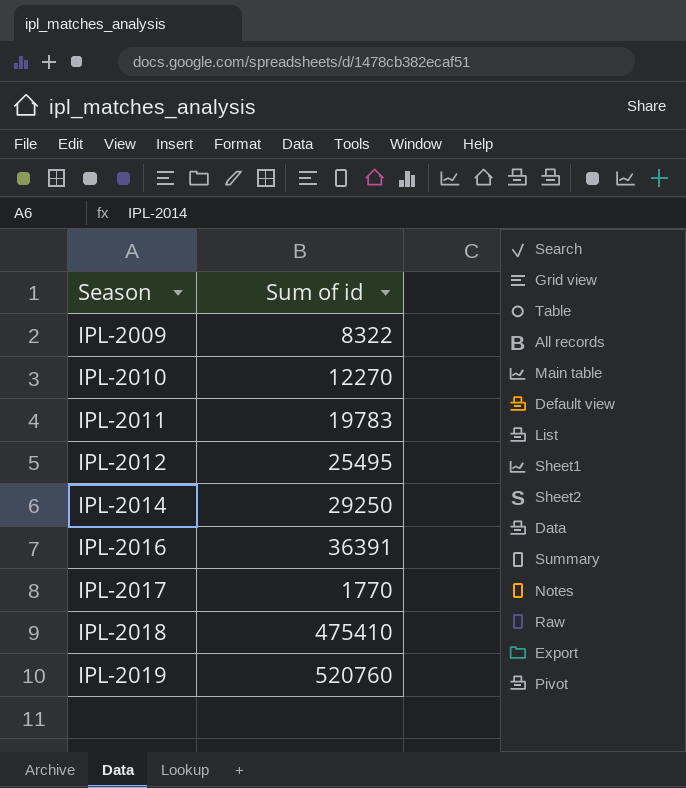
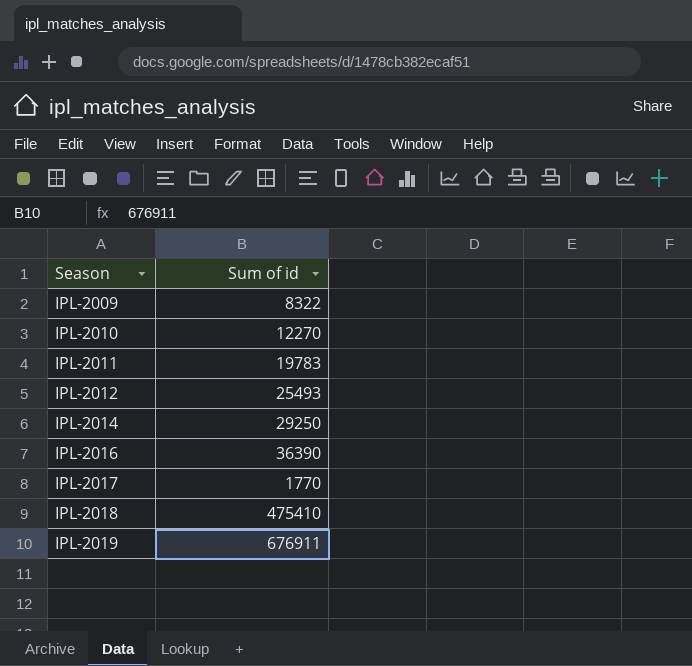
IPL-2012 | Sum of id: 25495 -> 25493
IPL-2016 | Sum of id: 36391 -> 36390
IPL-2019 | Sum of id: 520760 -> 676911

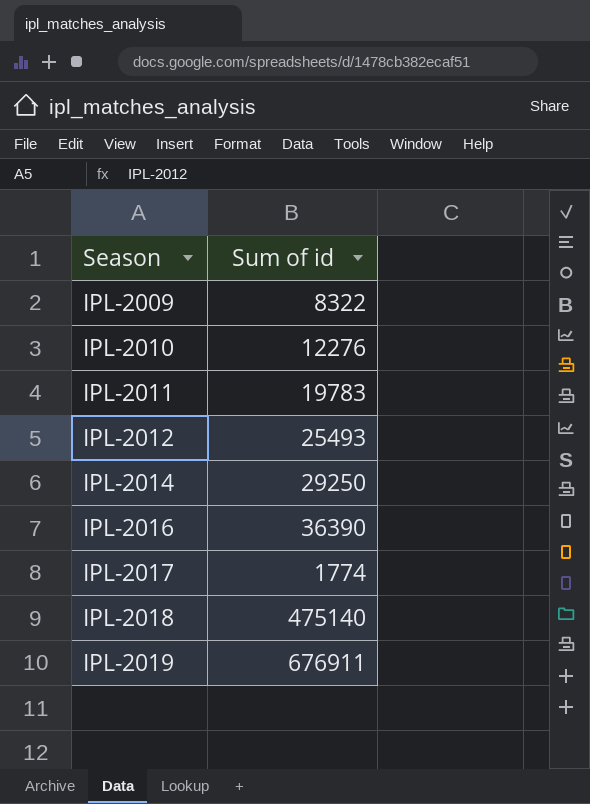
IPL-2010 | Sum of id: 12270 -> 12276
IPL-2017 | Sum of id: 1770 -> 1774
IPL-2018 | Sum of id: 475410 -> 475140

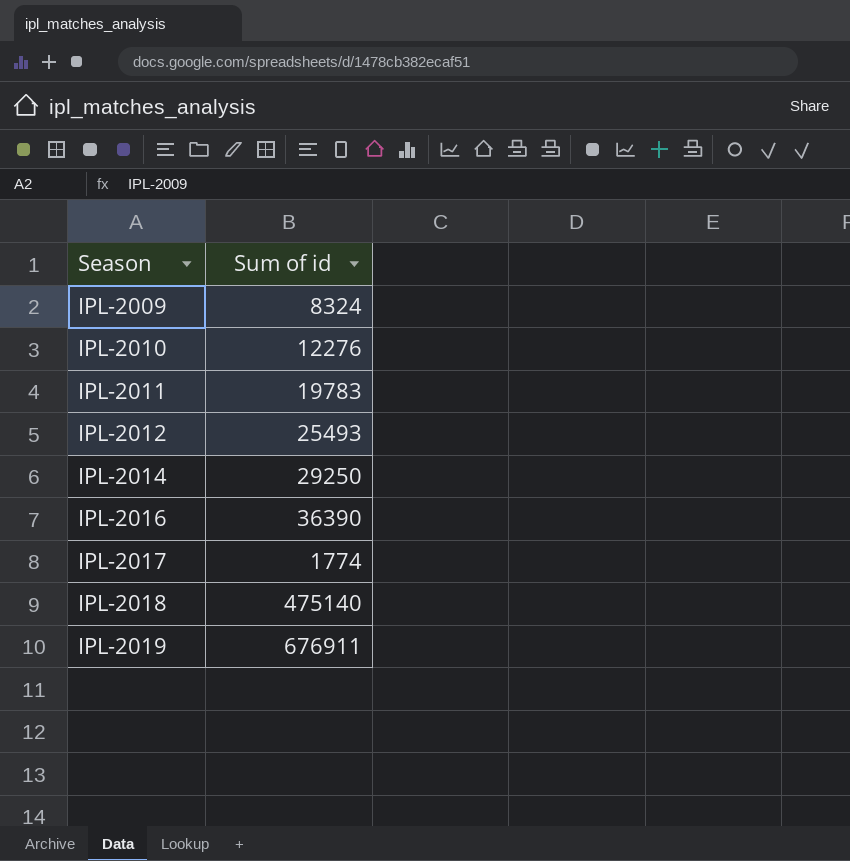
IPL-2009 | Sum of id: 8322 -> 8324

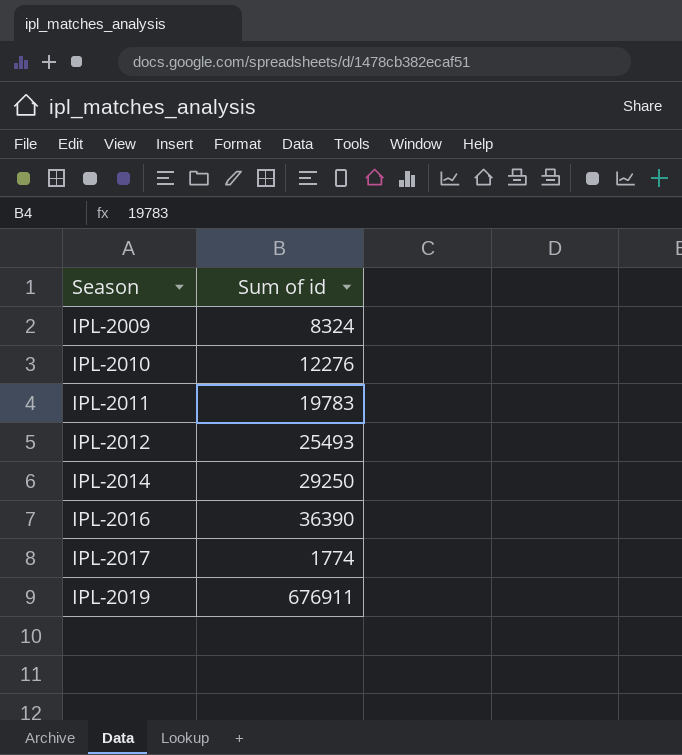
row IPL-2018: 475140 -> none

